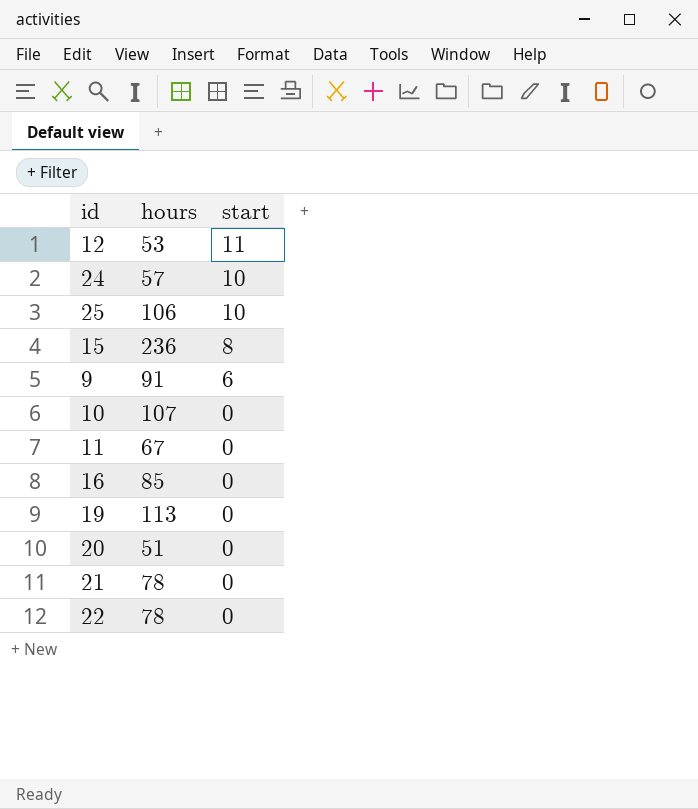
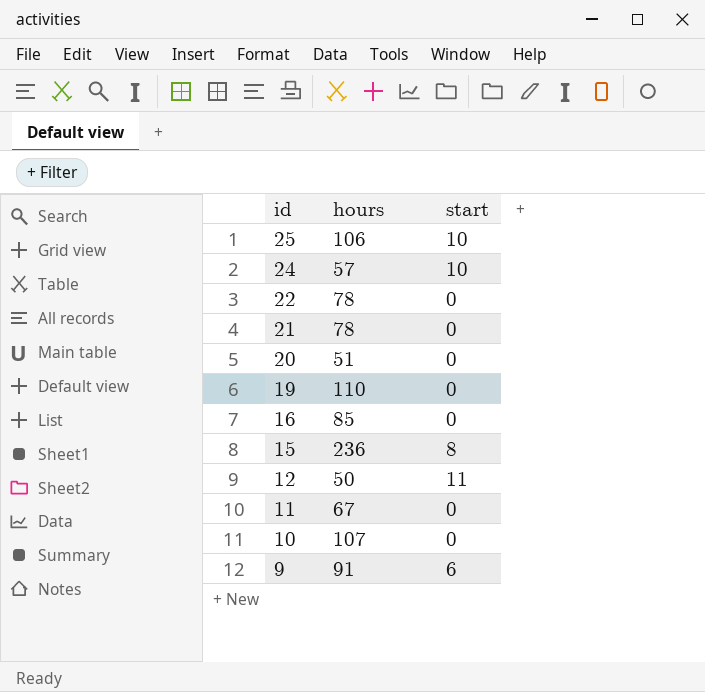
row order: start descending -> id descending
19 | hours: 113 -> 110
12 | hours: 53 -> 50

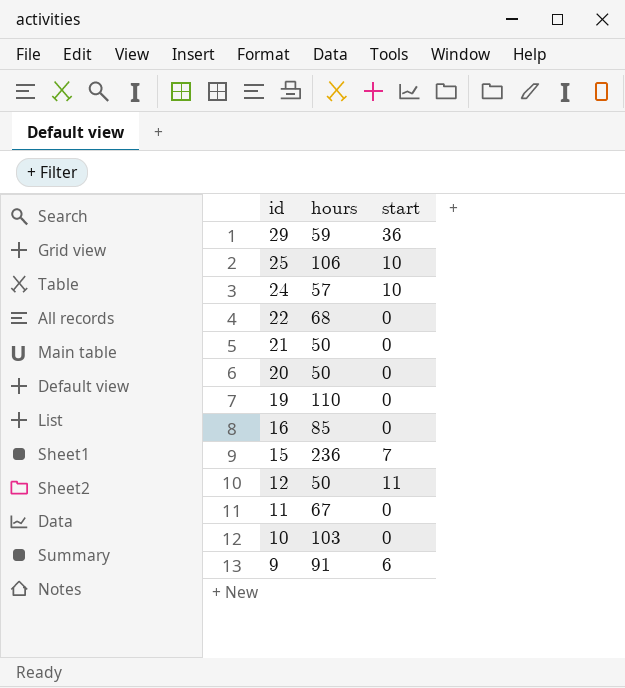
row 29: none -> 59 | 36
22 | hours: 78 -> 68
21 | hours: 78 -> 50
20 | hours: 51 -> 50
15 | start: 8 -> 7
10 | hours: 107 -> 103

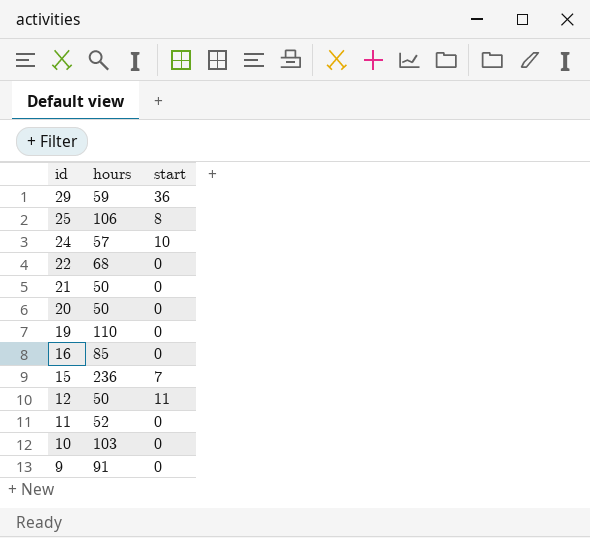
25 | start: 10 -> 8
11 | hours: 67 -> 52
9 | start: 6 -> 0

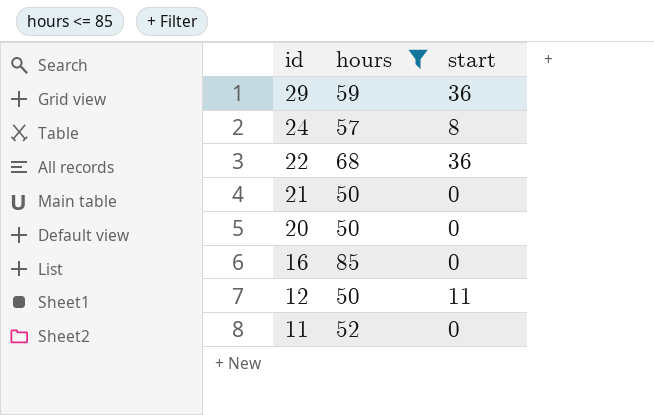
filter: none -> hours <= 85
24 | start: 10 -> 8
22 | start: 0 -> 36

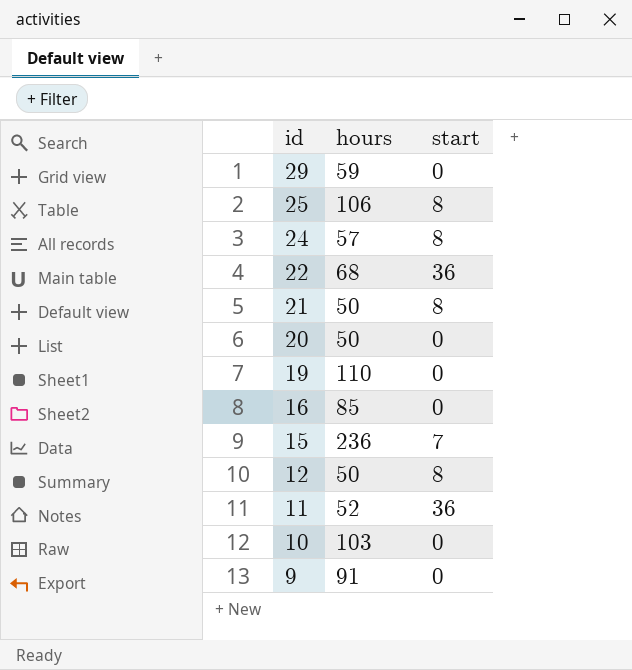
filter: hours <= 85 -> none
29 | start: 36 -> 0
21 | start: 0 -> 8
12 | start: 11 -> 8
11 | start: 0 -> 36

